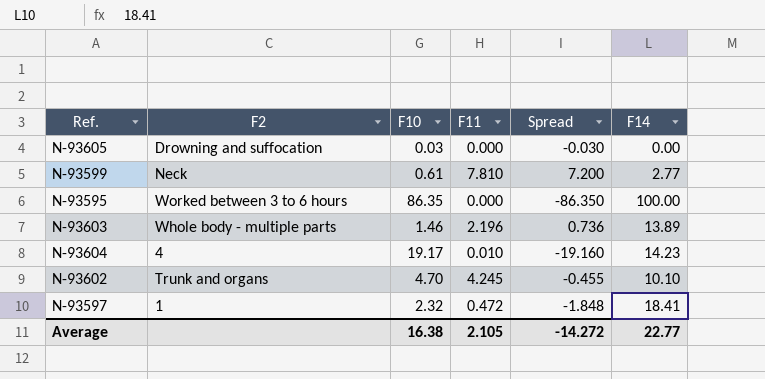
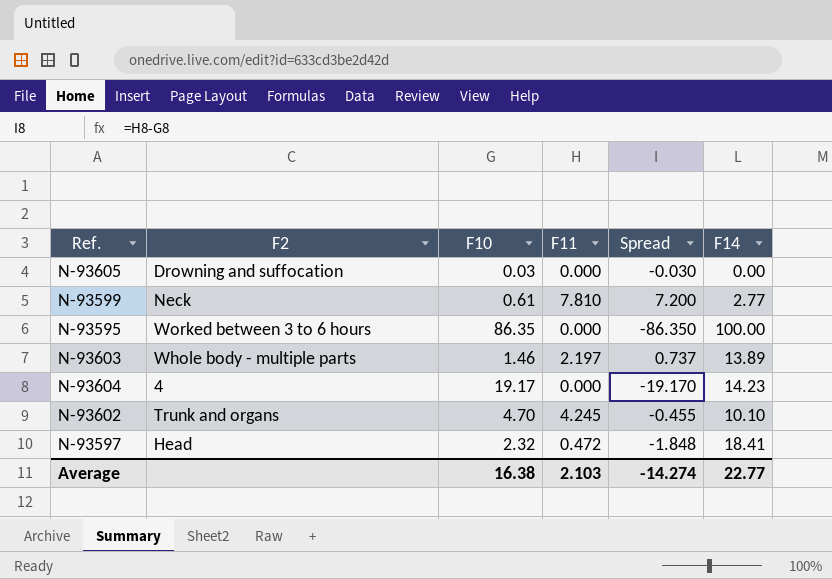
N-93603 | F11: 2.196 -> 2.197
N-93603 | Spread: 0.736 -> 0.737
N-93604 | F11: 0.010 -> 0.000
N-93604 | Spread: -19.160 -> -19.170
N-93597 | F2: 1 -> Head
Average | F11: 2.105 -> 2.103
Average | Spread: -14.272 -> -14.274

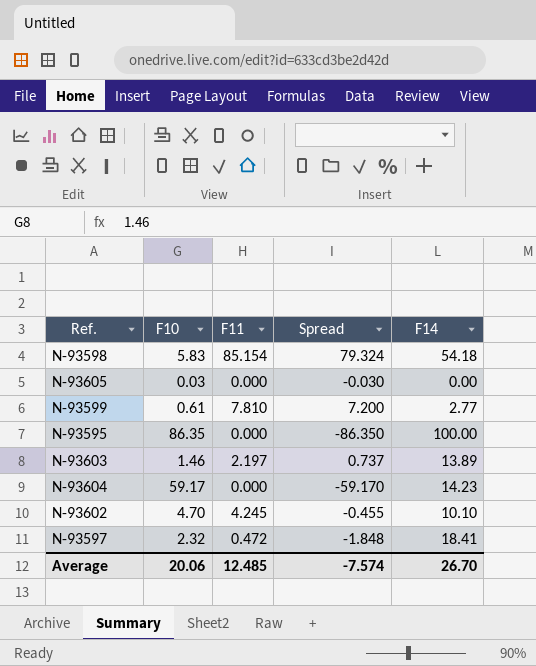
column F2 | position: 2 -> none
row N-93598: none -> 5.83 | 85.154 | 79.324 | 54.18
N-93604 | F10: 19.17 -> 59.17
N-93604 | Spread: -19.170 -> -59.170
Average | F10: 16.38 -> 20.06
Average | F11: 2.103 -> 12.485
Average | Spread: -14.274 -> -7.574
Average | F14: 22.77 -> 26.70

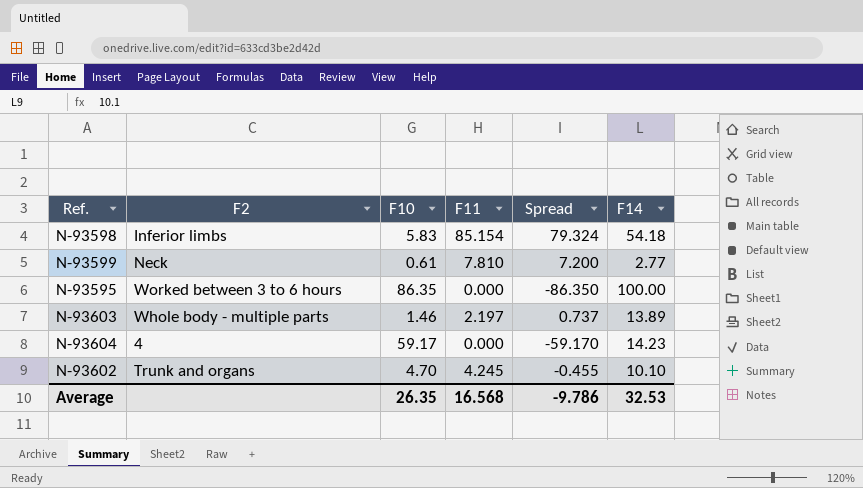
column F2 | position: none -> 2
row N-93605: 0.03 | 0.000 | -0.030 | 0.00 -> none
row N-93597: 2.32 | 0.472 | -1.848 | 18.41 -> none
Average | F10: 20.06 -> 26.35
Average | F11: 12.485 -> 16.568
Average | Spread: -7.574 -> -9.786
Average | F14: 26.70 -> 32.53

